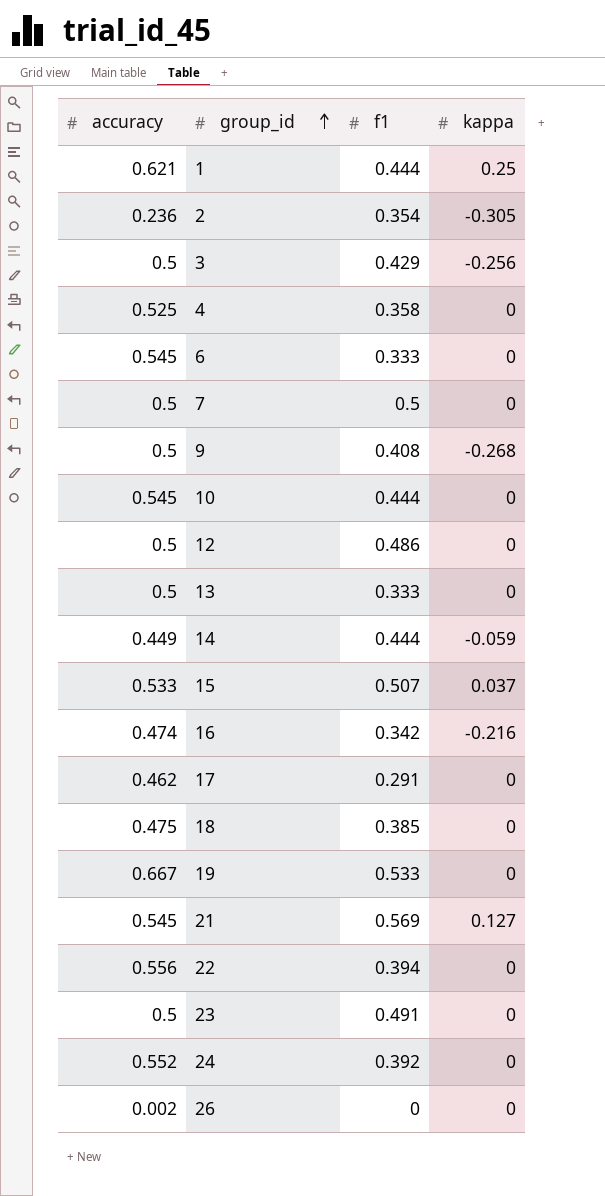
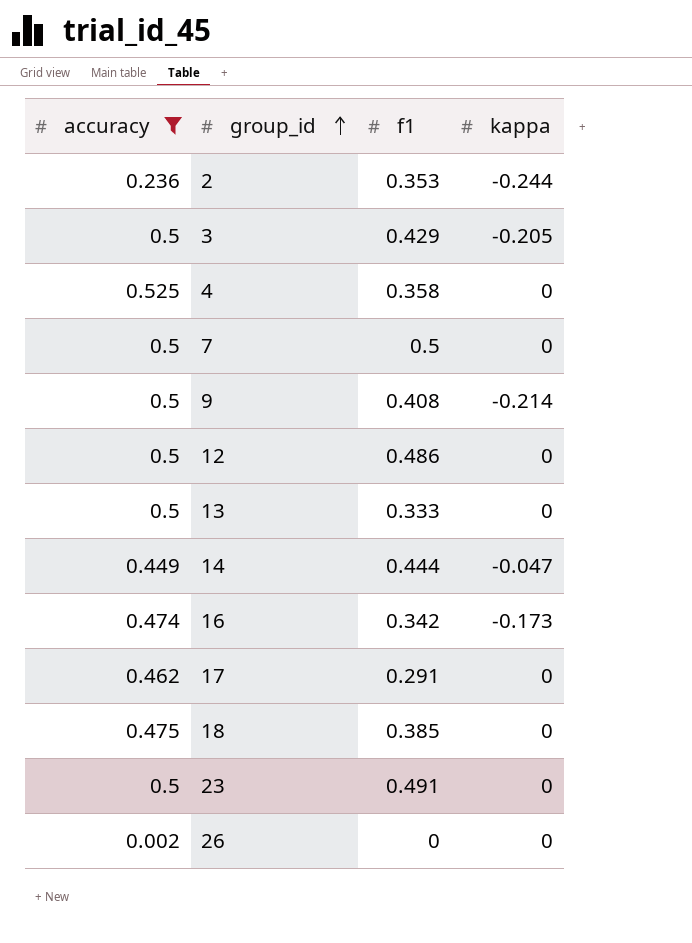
filter: none -> accuracy <= 0.525
2 | f1: 0.354 -> 0.353
2 | kappa: -0.305 -> -0.244
3 | kappa: -0.256 -> -0.205
9 | kappa: -0.268 -> -0.214
14 | kappa: -0.059 -> -0.047
16 | kappa: -0.216 -> -0.173

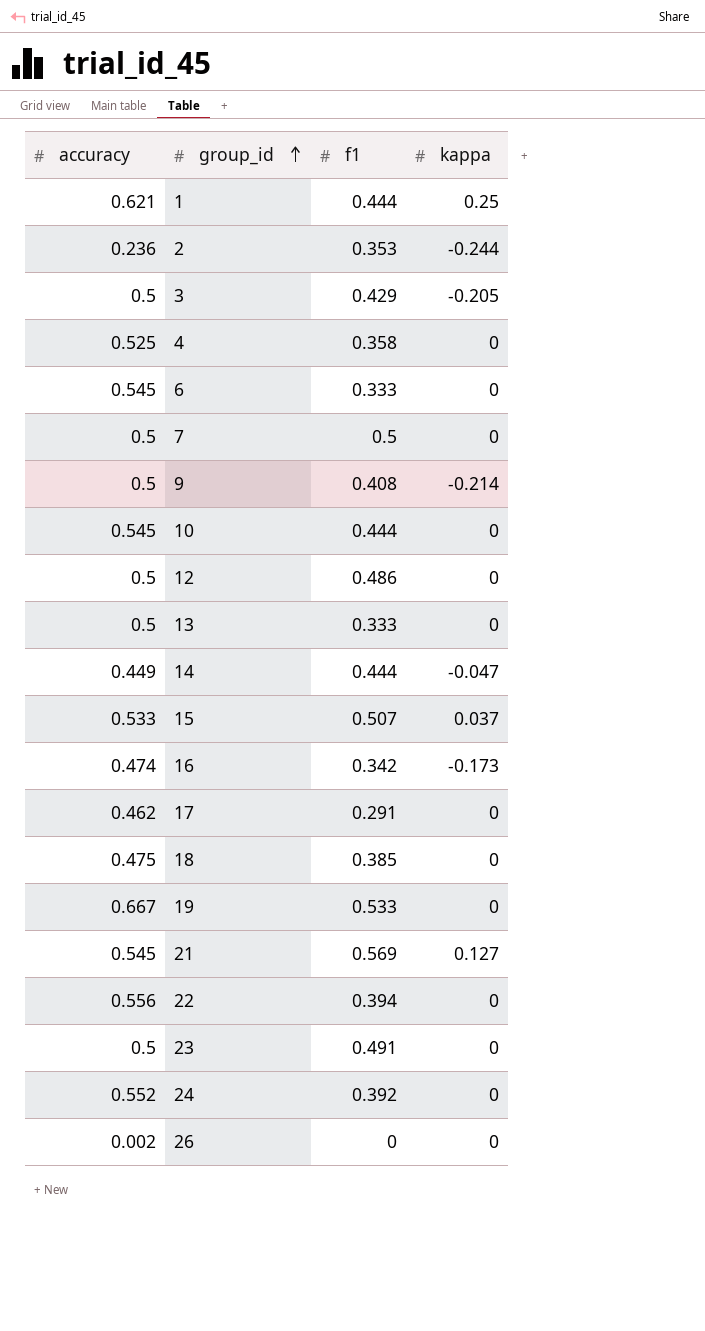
filter: accuracy <= 0.525 -> none

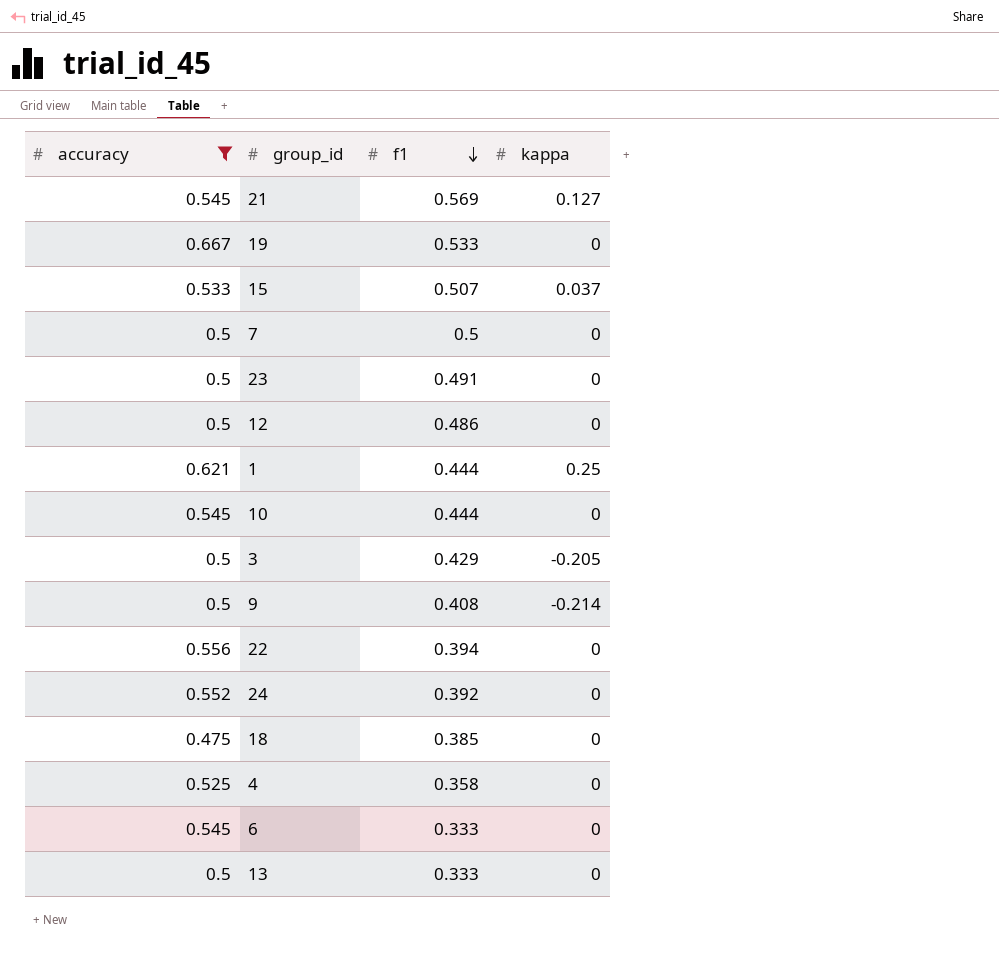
filter: none -> accuracy >= 0.475
row order: group_id ascending -> f1 descending

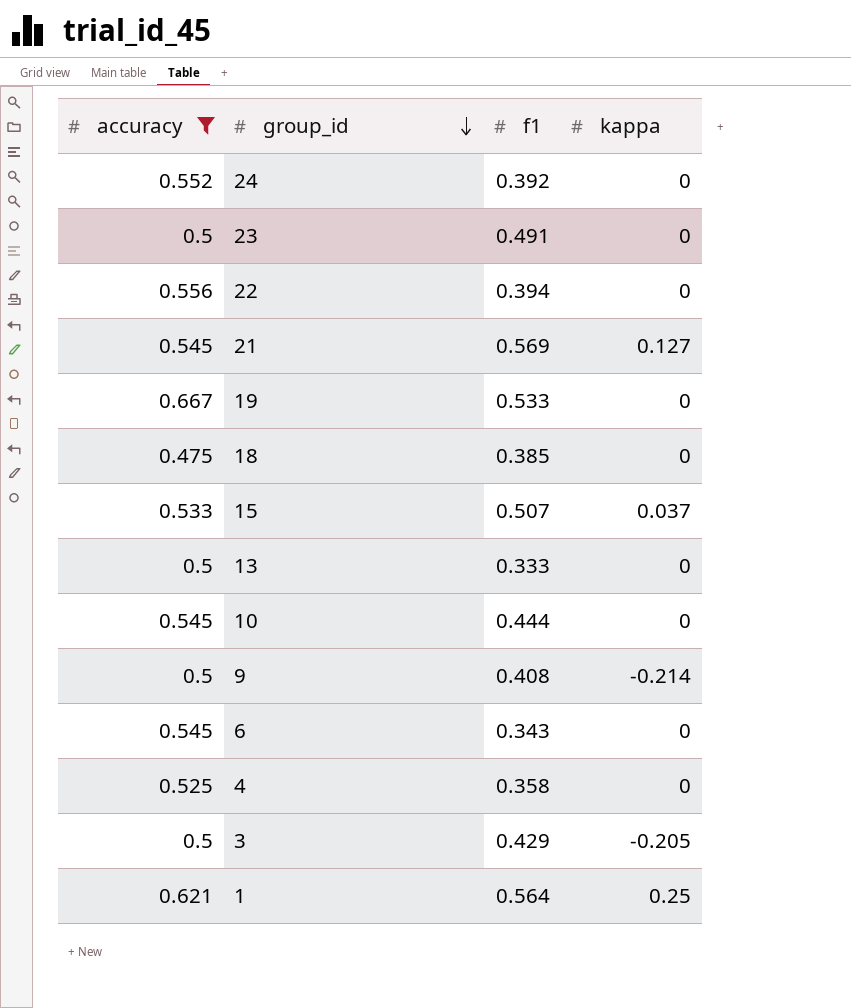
row order: f1 descending -> group_id descending
row 7: 0.5 | 0.5 | 0 -> none
row 12: 0.5 | 0.486 | 0 -> none
6 | f1: 0.333 -> 0.343
1 | f1: 0.444 -> 0.564

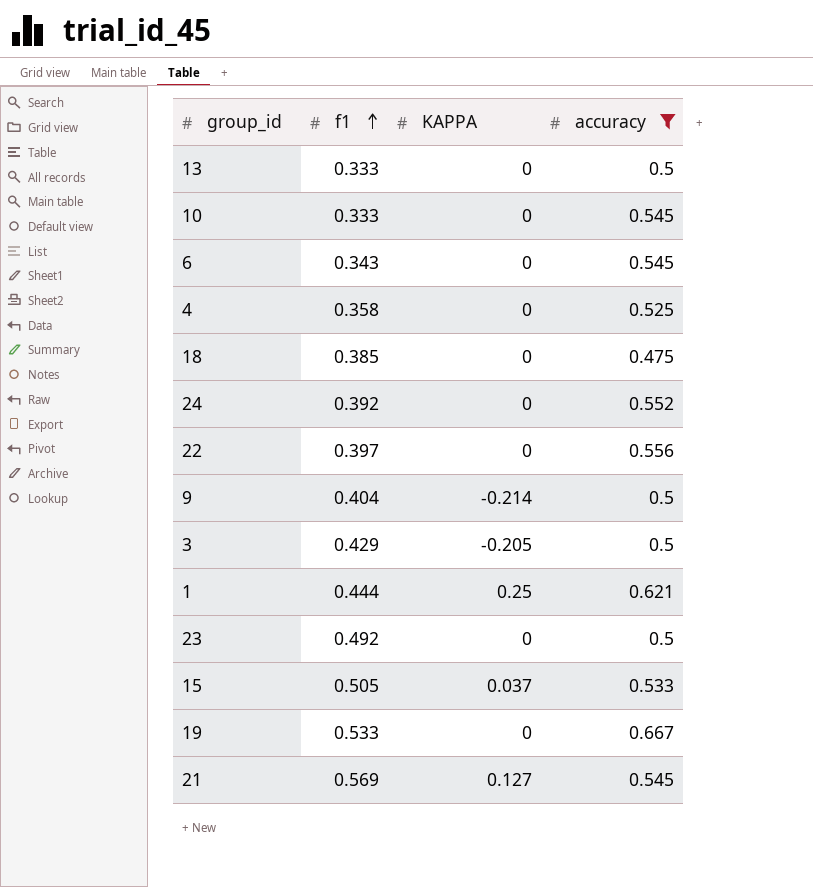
row order: group_id descending -> f1 ascending
column name: kappa -> KAPPA
column accuracy | position: 1 -> 4
10 | f1: 0.444 -> 0.333
22 | f1: 0.394 -> 0.397
9 | f1: 0.408 -> 0.404
1 | f1: 0.564 -> 0.444
23 | f1: 0.491 -> 0.492
15 | f1: 0.507 -> 0.505

